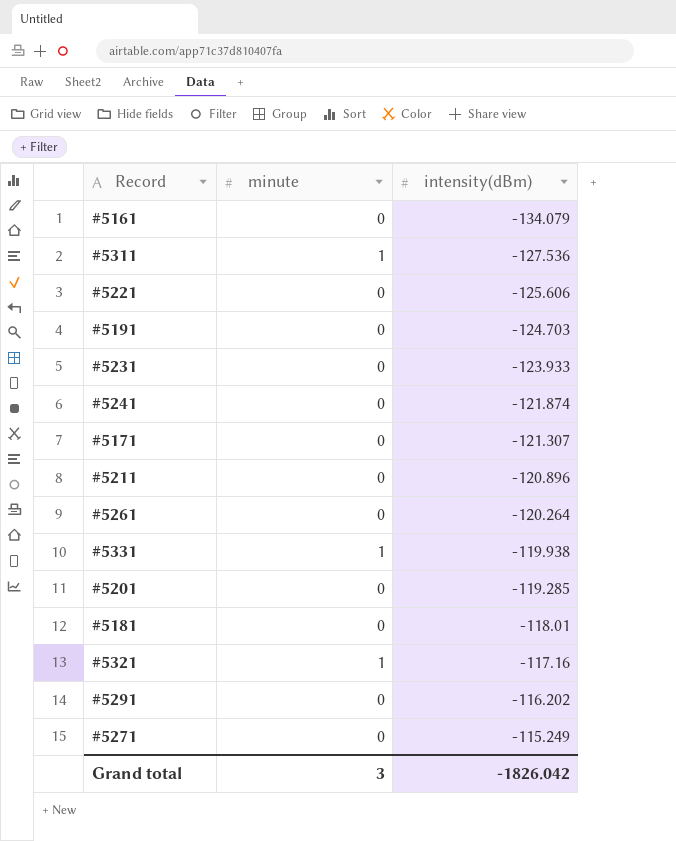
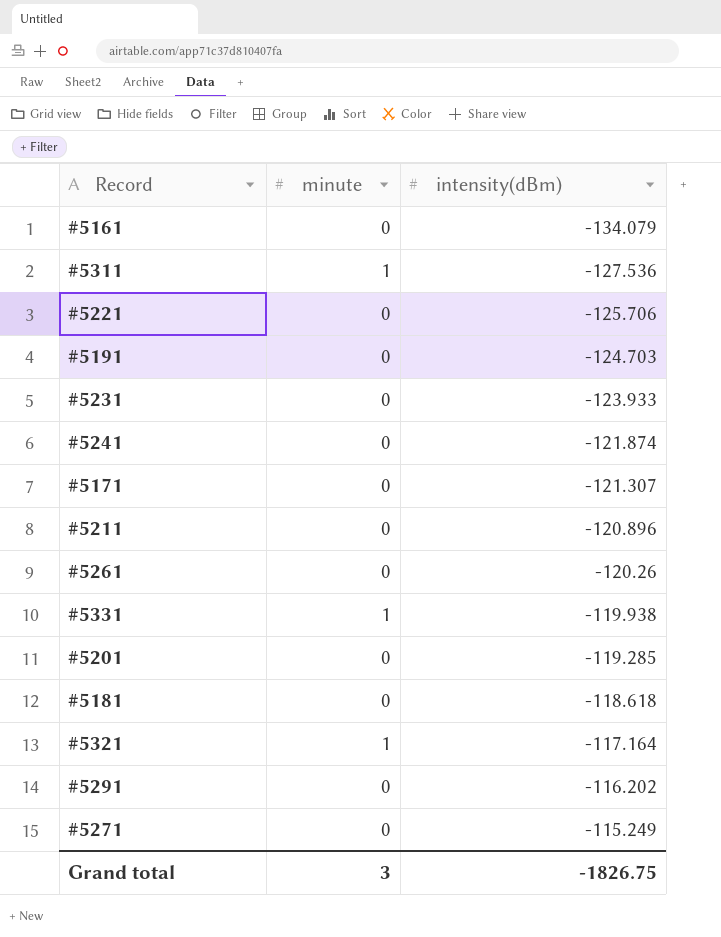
#5221 | intensity(dBm): -125.606 -> -125.706
#5261 | intensity(dBm): -120.264 -> -120.26
#5181 | intensity(dBm): -118.01 -> -118.618
#5321 | intensity(dBm): -117.16 -> -117.164
Grand total | intensity(dBm): -1826.042 -> -1826.75

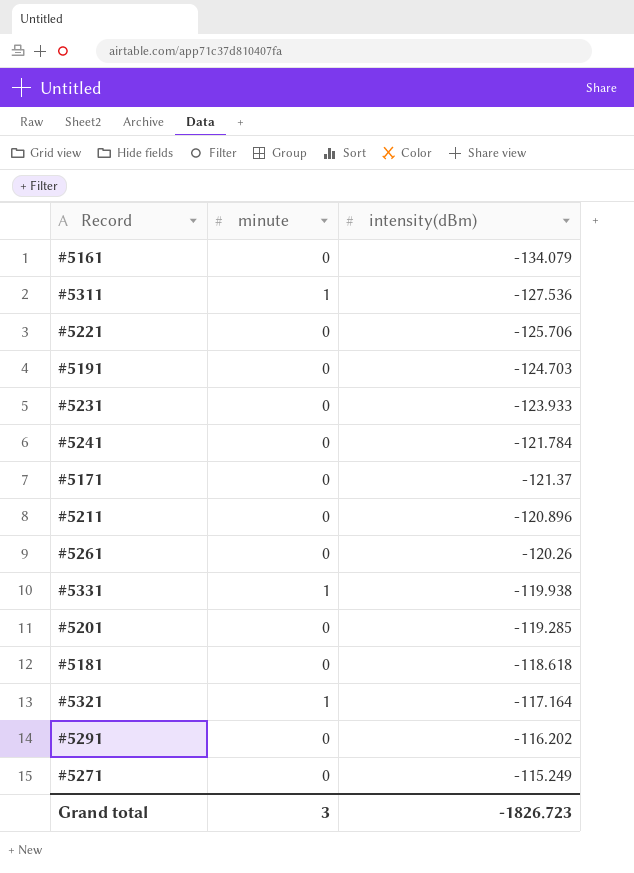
#5241 | intensity(dBm): -121.874 -> -121.784
#5171 | intensity(dBm): -121.307 -> -121.37
Grand total | intensity(dBm): -1826.75 -> -1826.723

